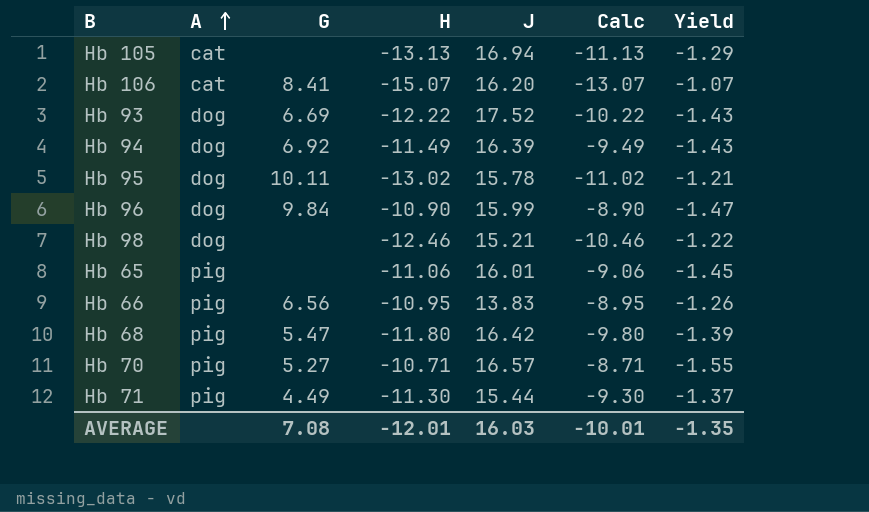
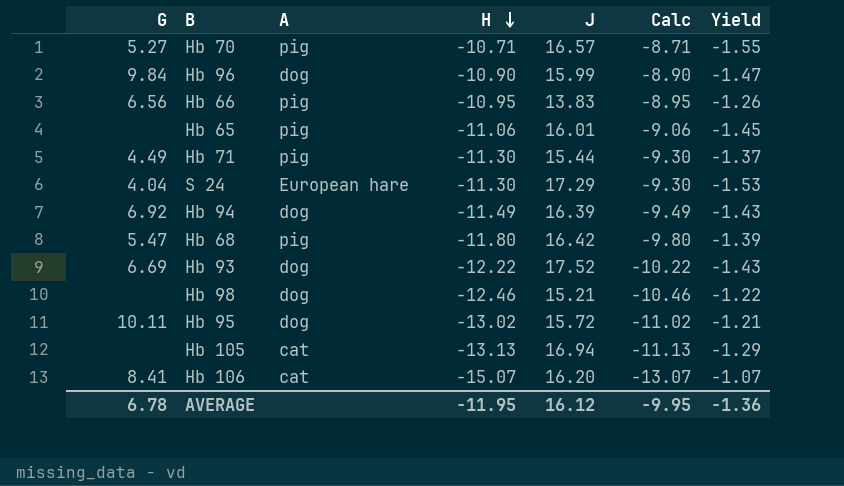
row order: A ascending -> H descending
column G | position: 3 -> 1
row S 24: none -> 4.04 | European hare | -11.30 | 17.29 | -9.30 | -1.53
Hb 95 | J: 15.78 -> 15.72
AVERAGE | G: 7.08 -> 6.78
AVERAGE | H: -12.01 -> -11.95
AVERAGE | J: 16.03 -> 16.12
AVERAGE | Calc: -10.01 -> -9.95
AVERAGE | Yield: -1.35 -> -1.36

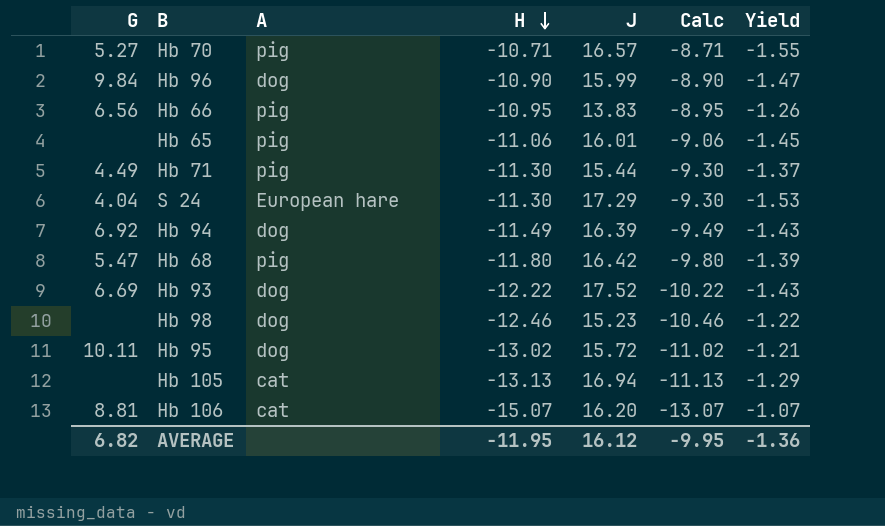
Hb 98 | J: 15.21 -> 15.23
Hb 106 | G: 8.41 -> 8.81
AVERAGE | G: 6.78 -> 6.82

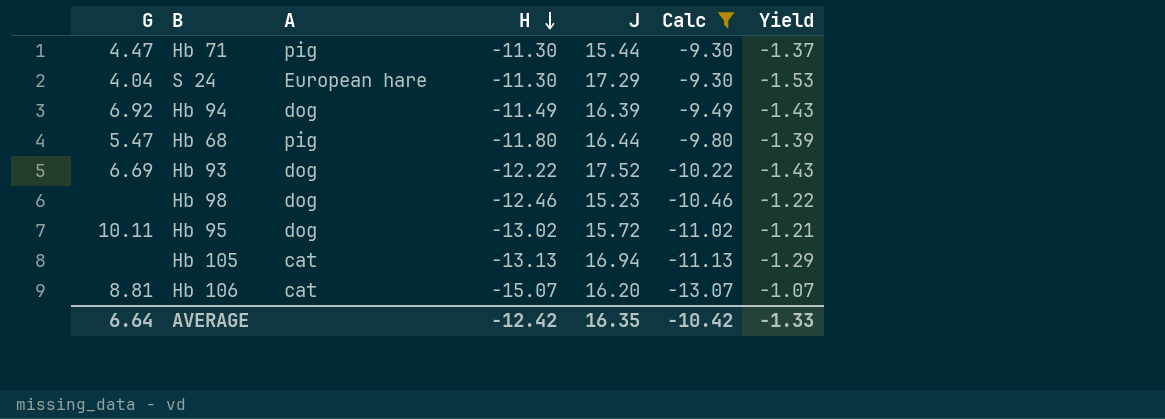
filter: none -> Calc <= -9.30
Hb 71 | G: 4.49 -> 4.47
Hb 68 | J: 16.42 -> 16.44
AVERAGE | G: 6.82 -> 6.64
AVERAGE | H: -11.95 -> -12.42
AVERAGE | J: 16.12 -> 16.35
AVERAGE | Calc: -9.95 -> -10.42
AVERAGE | Yield: -1.36 -> -1.33

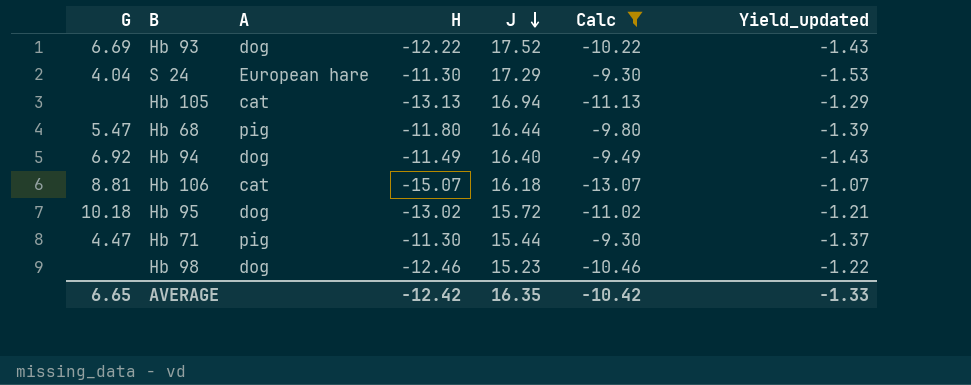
row order: H descending -> J descending
column name: Yield -> Yield_updated
Hb 94 | J: 16.39 -> 16.40
Hb 106 | J: 16.20 -> 16.18
Hb 95 | G: 10.11 -> 10.18
AVERAGE | G: 6.64 -> 6.65

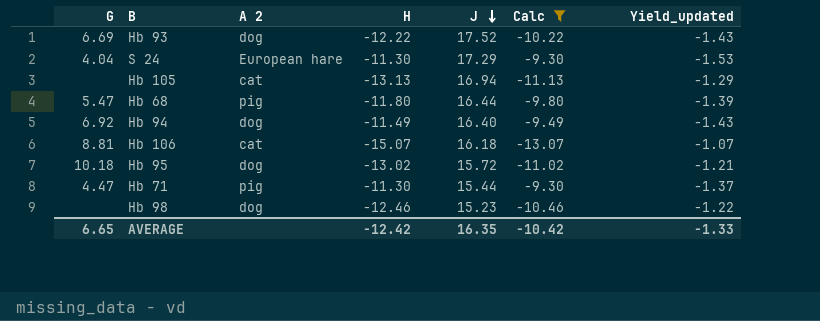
column name: A -> A 2

